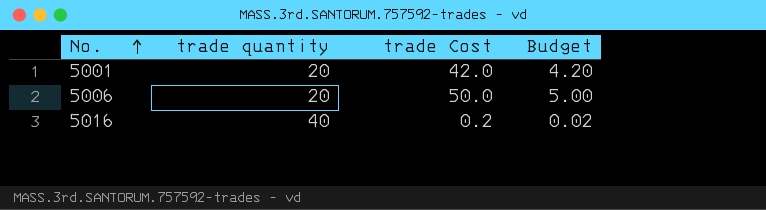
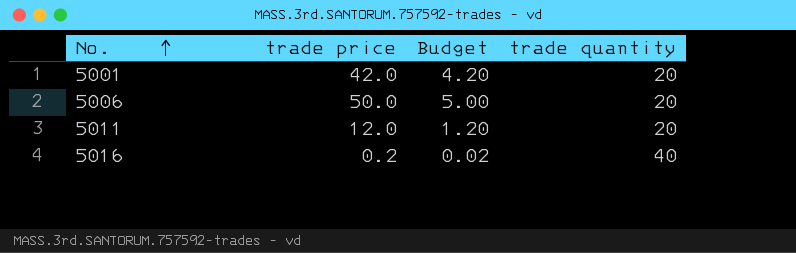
column name: trade Cost -> trade price
column trade quantity | position: 2 -> 4
row 5011: none -> 12.0 | 1.20 | 20

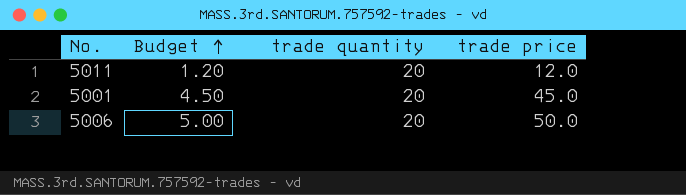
row order: No. ascending -> Budget ascending
column trade price | position: 2 -> 4
row 5016: 0.2 | 0.02 | 40 -> none
5001 | Budget: 4.20 -> 4.50
5001 | trade price: 42.0 -> 45.0

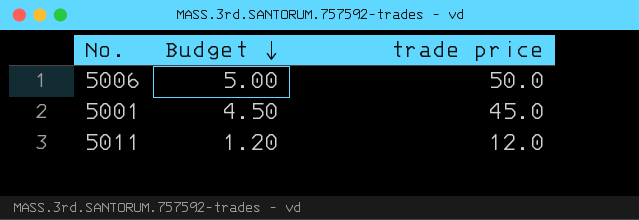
row order: Budget ascending -> Budget descending
column trade quantity | position: 3 -> none

